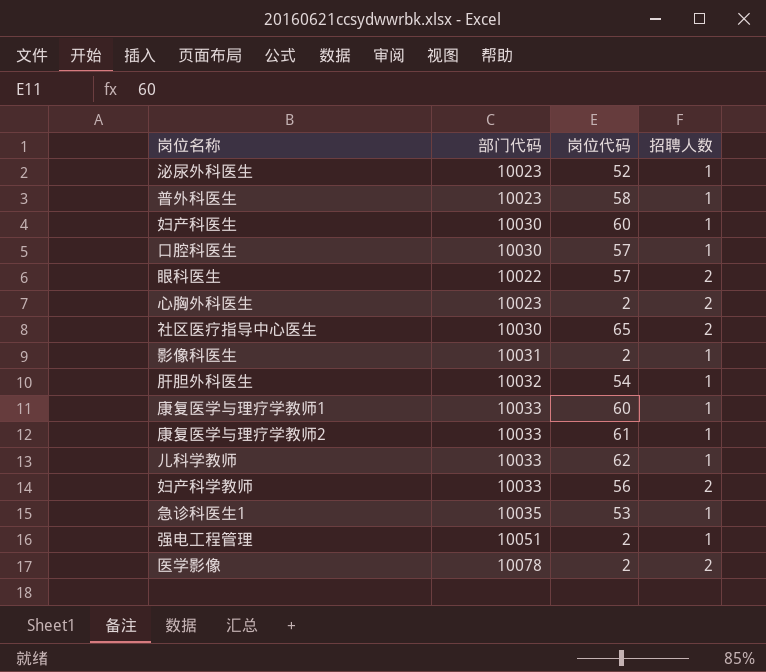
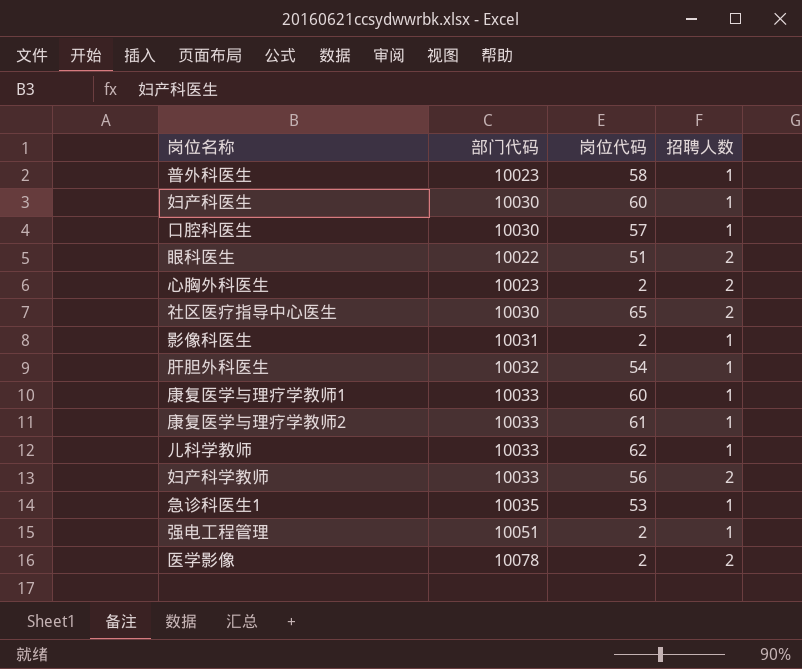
row 泌尿外科医生: 10023 | 52 | 1 -> none
眼科医生 | 岗位代码: 57 -> 51

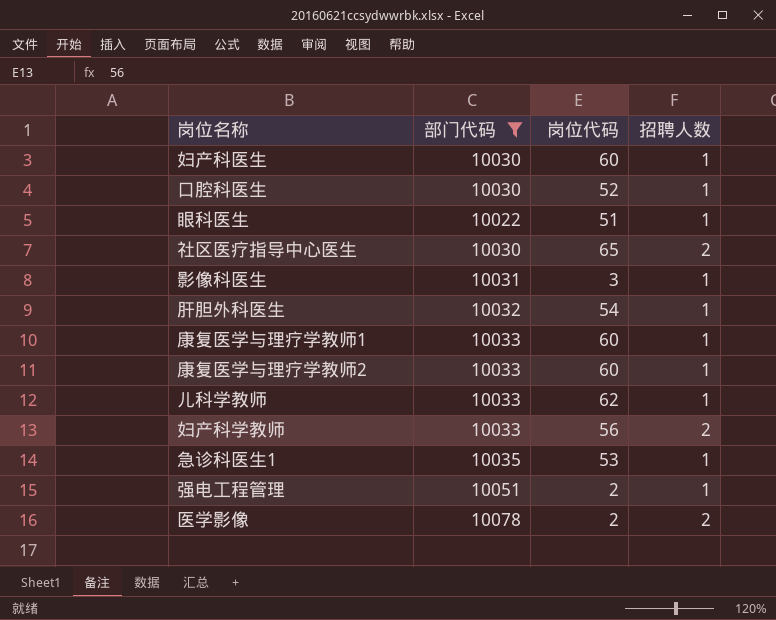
filter: none -> 部门代码 != 10023
口腔科医生 | 岗位代码: 57 -> 52
眼科医生 | 招聘人数: 2 -> 1
影像科医生 | 岗位代码: 2 -> 3
康复医学与理疗学教师2 | 岗位代码: 61 -> 60

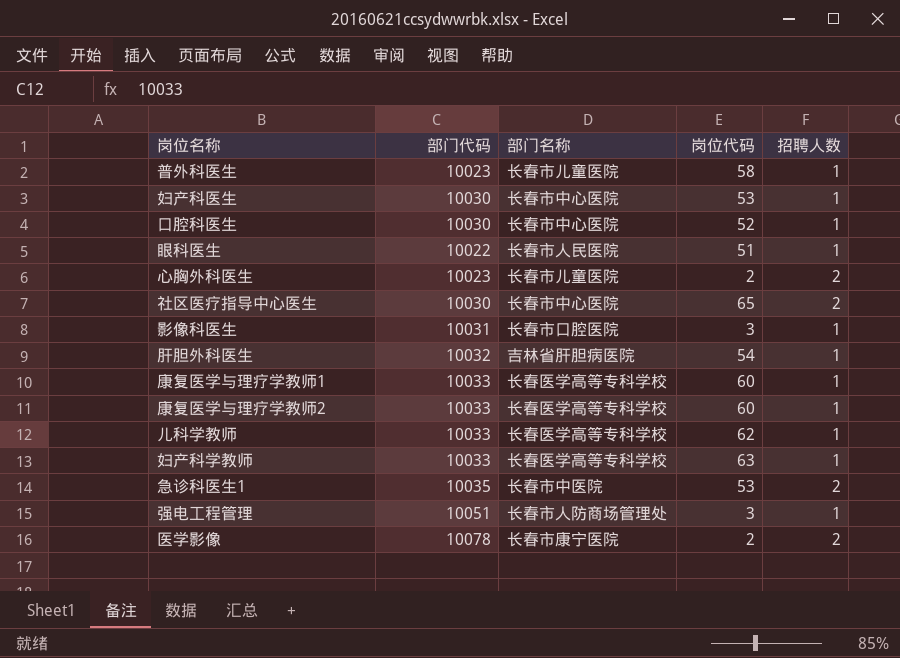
filter: 部门代码 != 10023 -> none
column 部门名称 | position: none -> 3
妇产科医生 | 岗位代码: 60 -> 53
妇产科学教师 | 岗位代码: 56 -> 63
妇产科学教师 | 招聘人数: 2 -> 1
急诊科医生1 | 招聘人数: 1 -> 2
强电工程管理 | 岗位代码: 2 -> 3

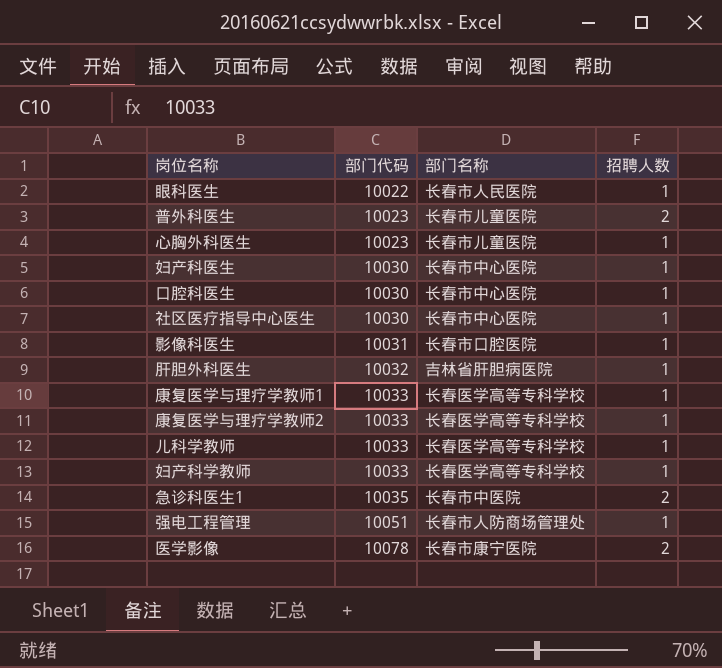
row order: none -> 部门代码 ascending
column 岗位代码 | position: 4 -> none
普外科医生 | 招聘人数: 1 -> 2
心胸外科医生 | 招聘人数: 2 -> 1
社区医疗指导中心医生 | 招聘人数: 2 -> 1

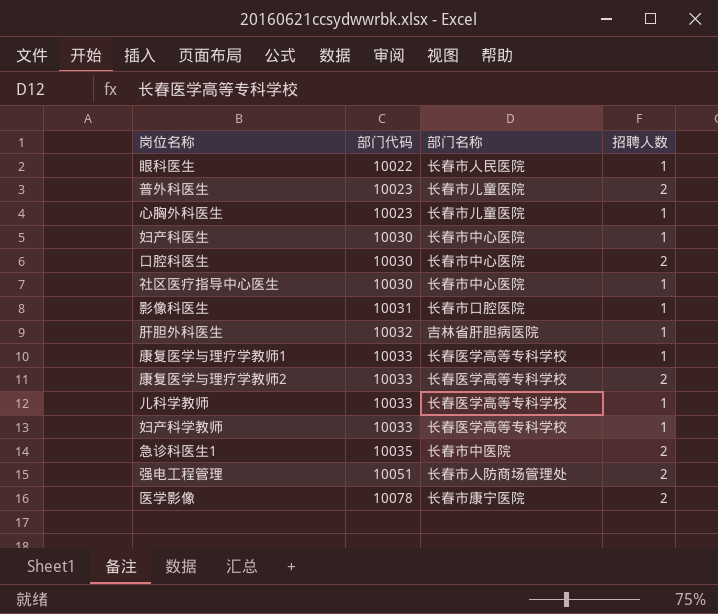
口腔科医生 | 招聘人数: 1 -> 2
康复医学与理疗学教师2 | 招聘人数: 1 -> 2
强电工程管理 | 招聘人数: 1 -> 2

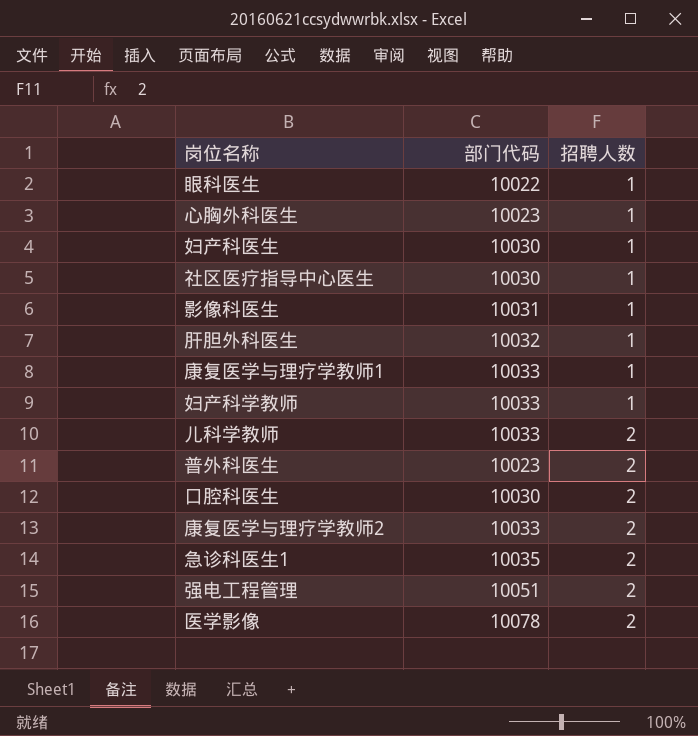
row order: 部门代码 ascending -> 招聘人数 ascending
column 部门名称 | position: 3 -> none
儿科学教师 | 招聘人数: 1 -> 2

